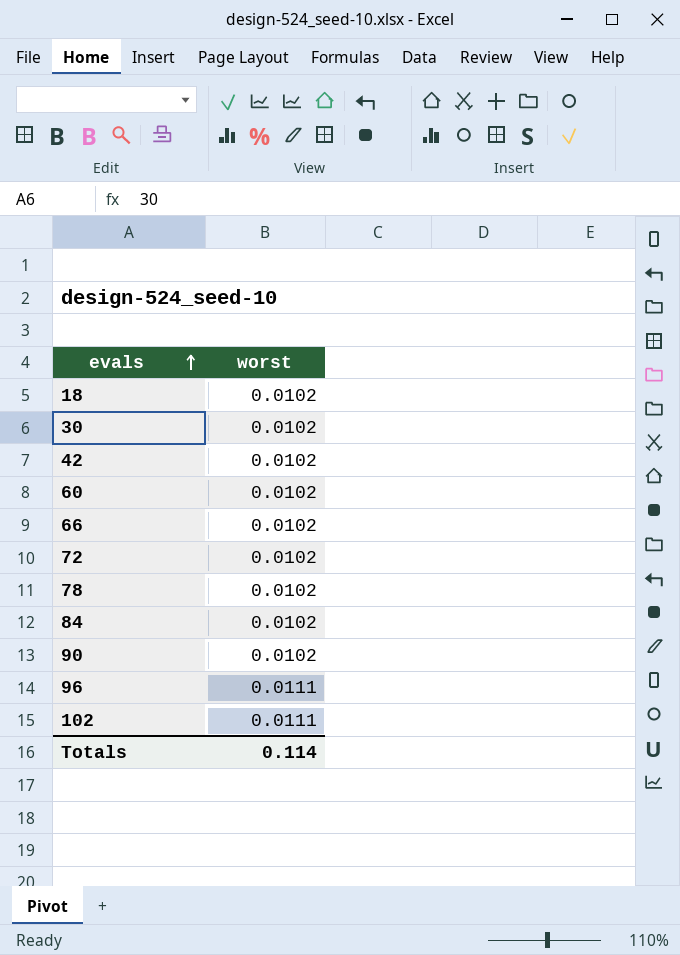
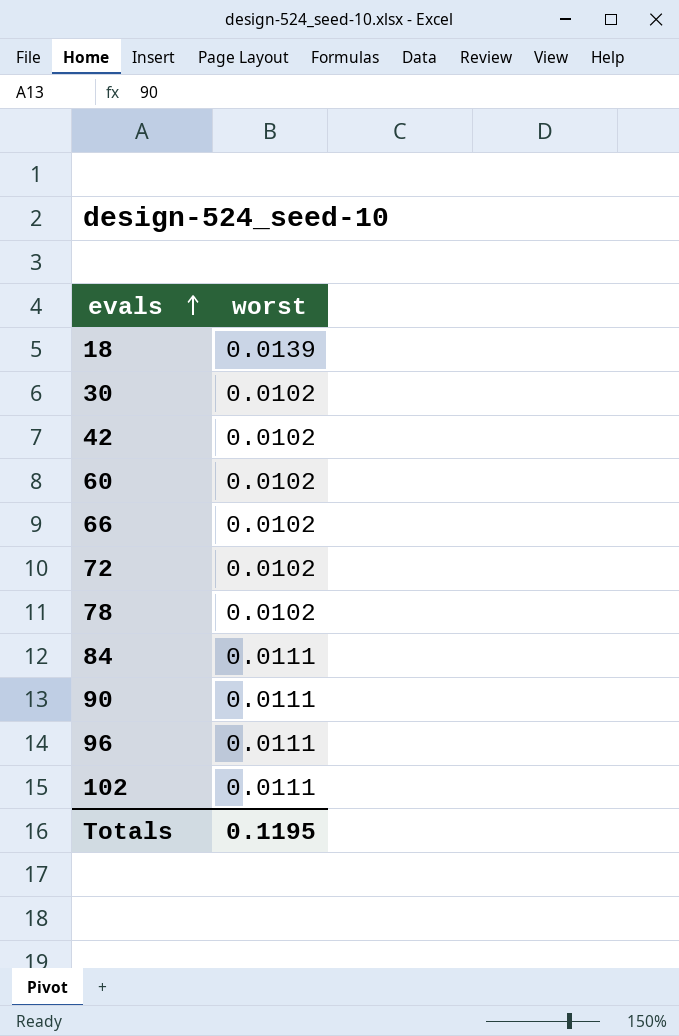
18 | worst: 0.0102 -> 0.0139
84 | worst: 0.0102 -> 0.0111
90 | worst: 0.0102 -> 0.0111
Totals | worst: 0.114 -> 0.1195

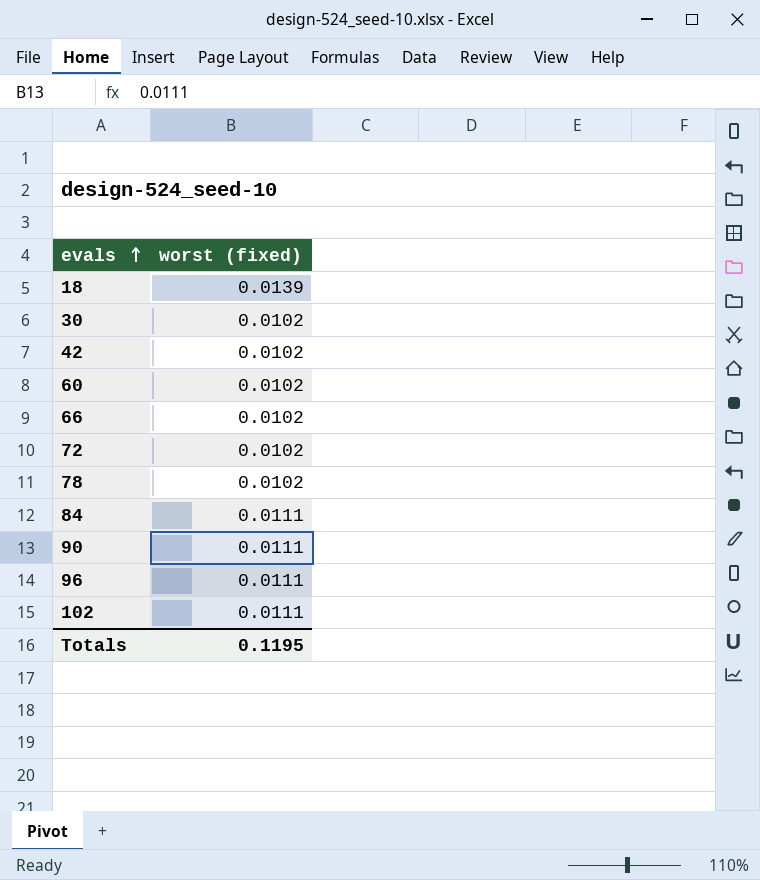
column name: worst -> worst (fixed)

